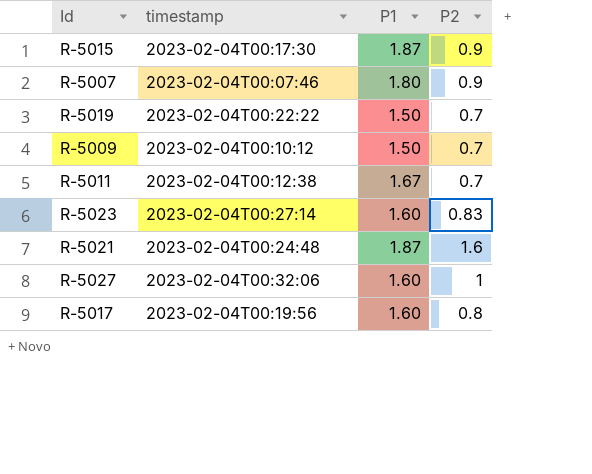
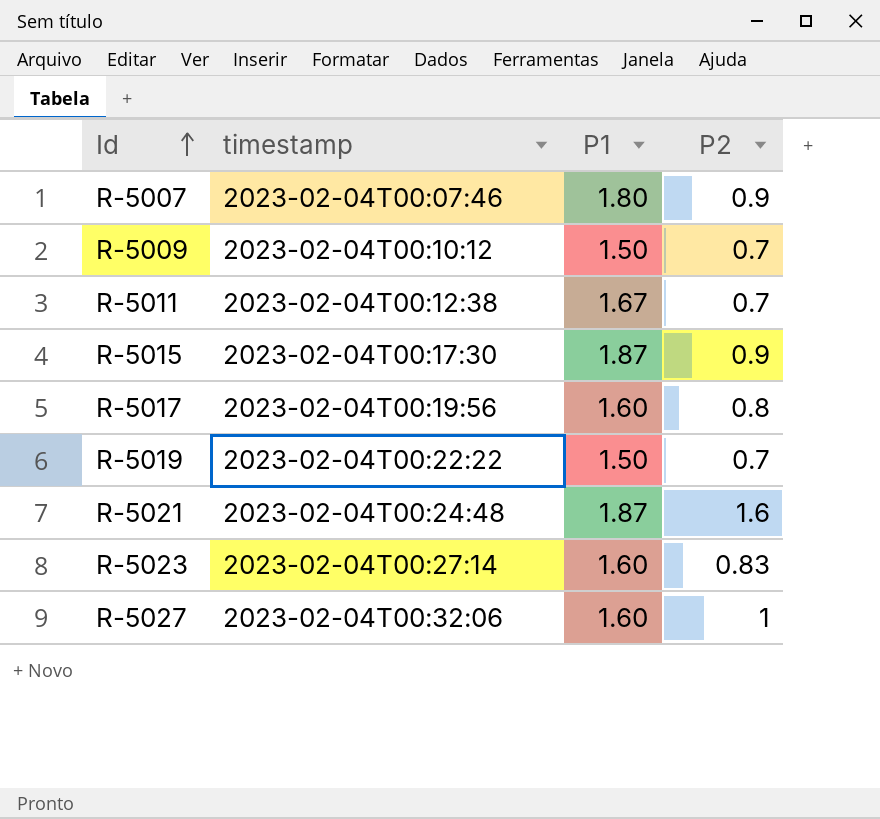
row order: none -> Id ascending

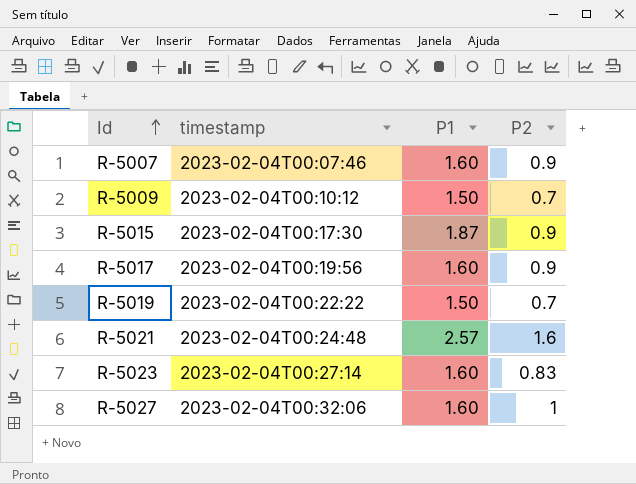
row R-5011: 2023-02-04T00:12:38 | 1.67 | 0.7 -> none
R-5007 | P1: 1.80 -> 1.60
R-5017 | P2: 0.8 -> 0.9
R-5021 | P1: 1.87 -> 2.57

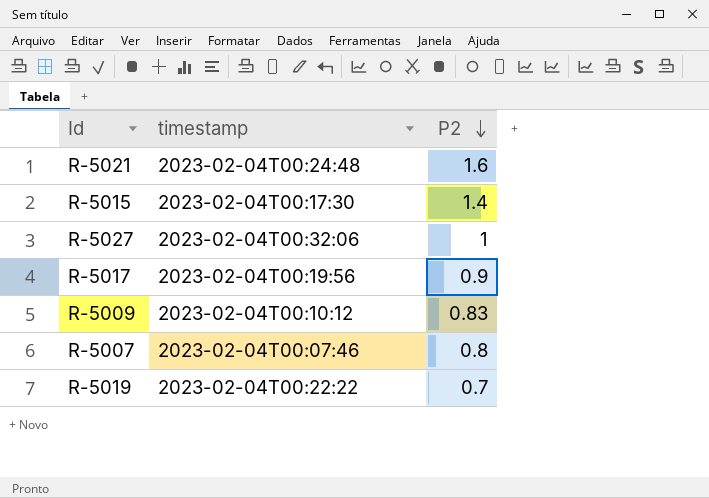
row order: Id ascending -> P2 descending
column P1 | position: 3 -> none
row R-5023: 2023-02-04T00:27:14 | 1.60 | 0.83 -> none
R-5015 | P2: 0.9 -> 1.4
R-5009 | P2: 0.7 -> 0.83
R-5007 | P2: 0.9 -> 0.8

